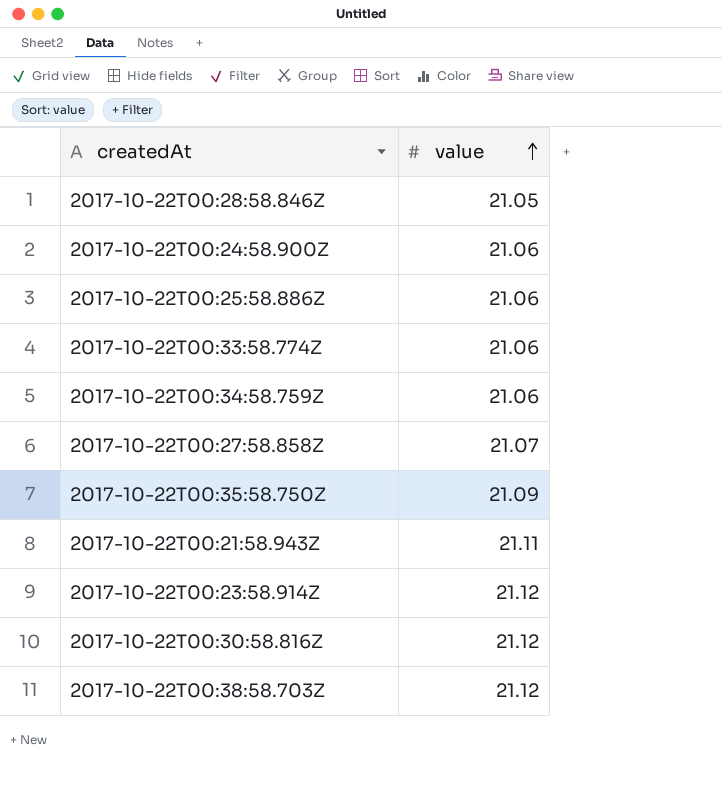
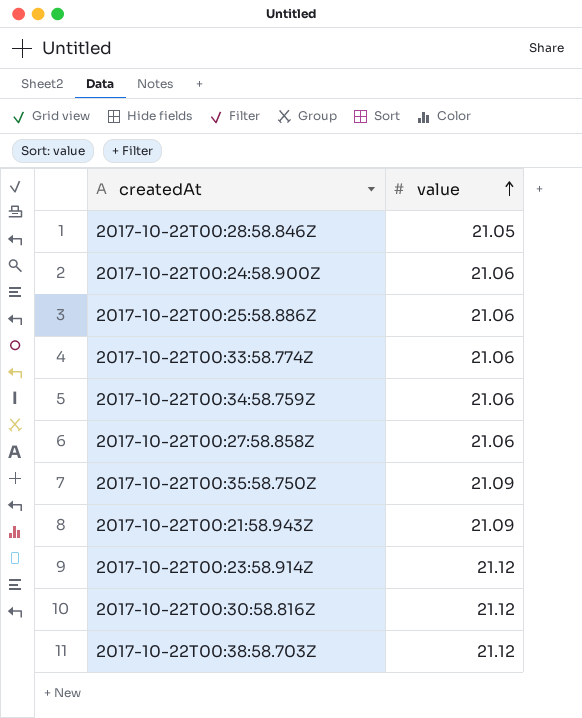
2017-10-22T00:27:58.858Z | value: 21.07 -> 21.06
2017-10-22T00:21:58.943Z | value: 21.11 -> 21.09

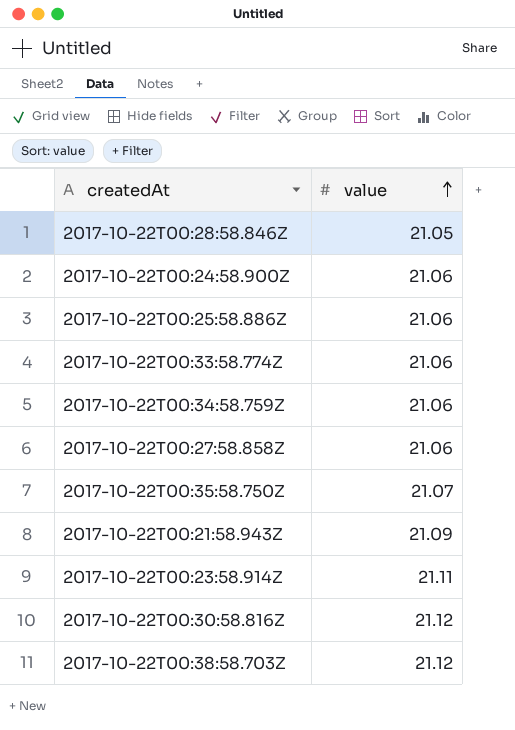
2017-10-22T00:35:58.750Z | value: 21.09 -> 21.07
2017-10-22T00:23:58.914Z | value: 21.12 -> 21.11

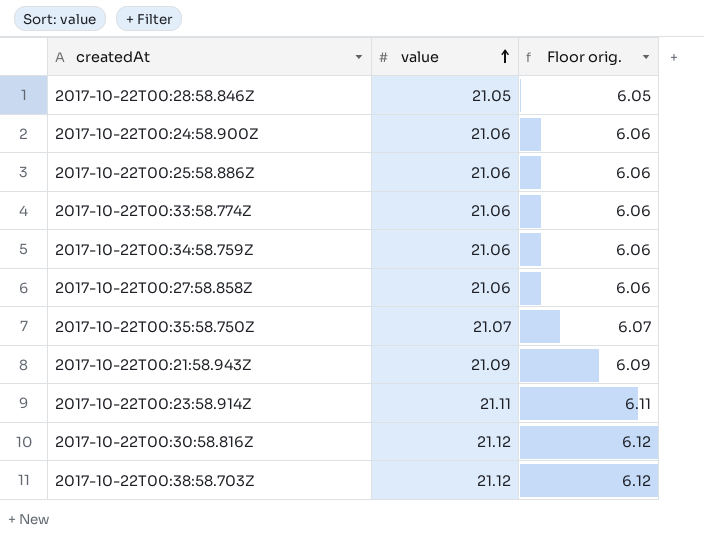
column Floor orig. | formula: none -> [value] - 15

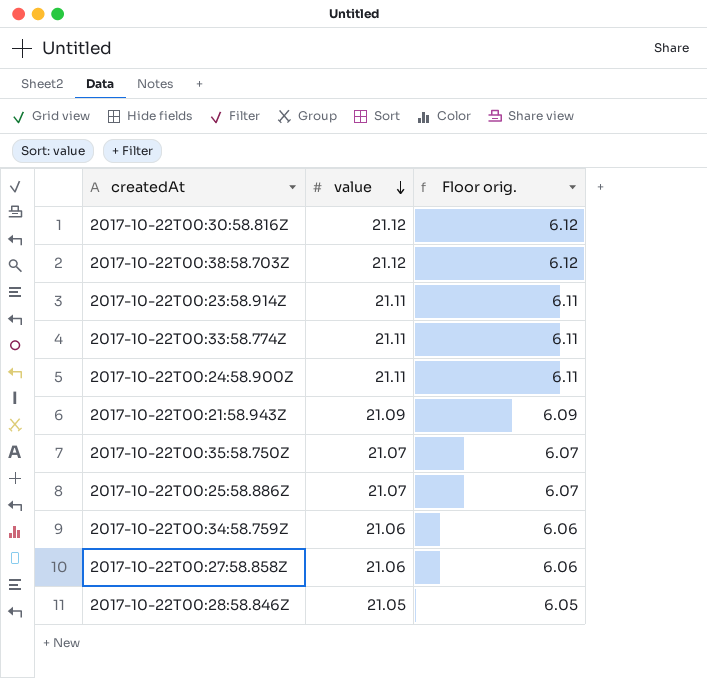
row order: value ascending -> value descending
2017-10-22T00:33:58.774Z | value: 21.06 -> 21.11
2017-10-22T00:33:58.774Z | Floor orig.: 6.06 -> 6.11
2017-10-22T00:24:58.900Z | value: 21.06 -> 21.11
2017-10-22T00:24:58.900Z | Floor orig.: 6.06 -> 6.11
2017-10-22T00:25:58.886Z | value: 21.06 -> 21.07
2017-10-22T00:25:58.886Z | Floor orig.: 6.06 -> 6.07

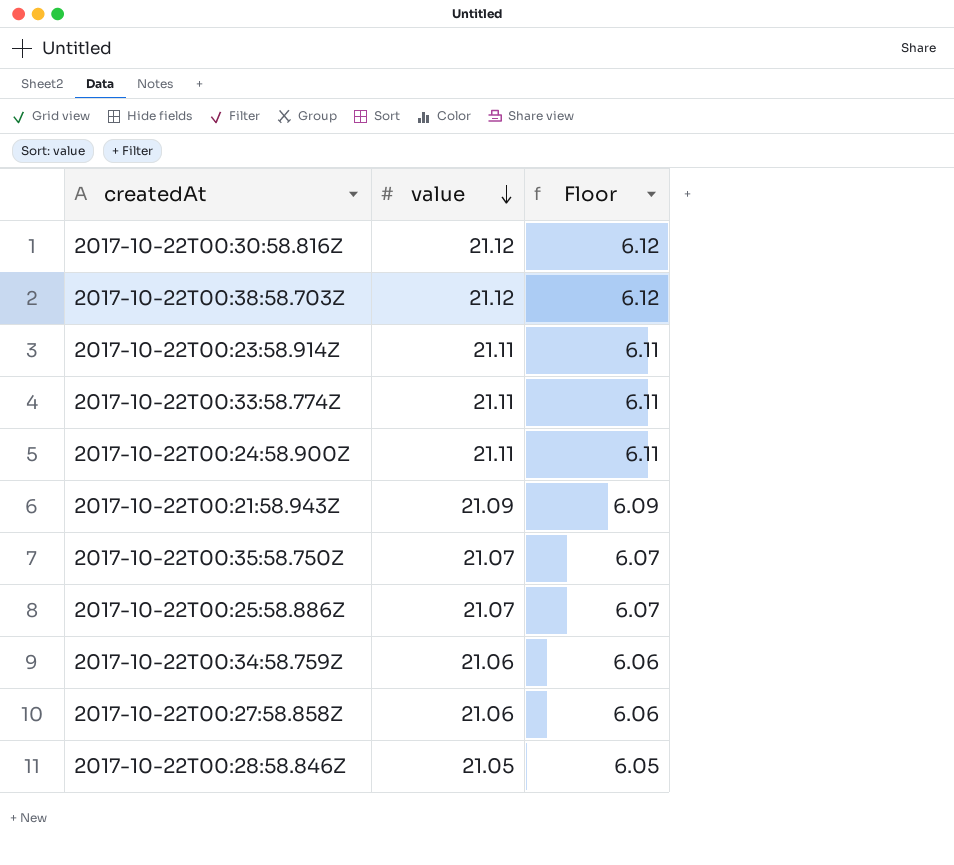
column name: Floor orig. -> Floor

